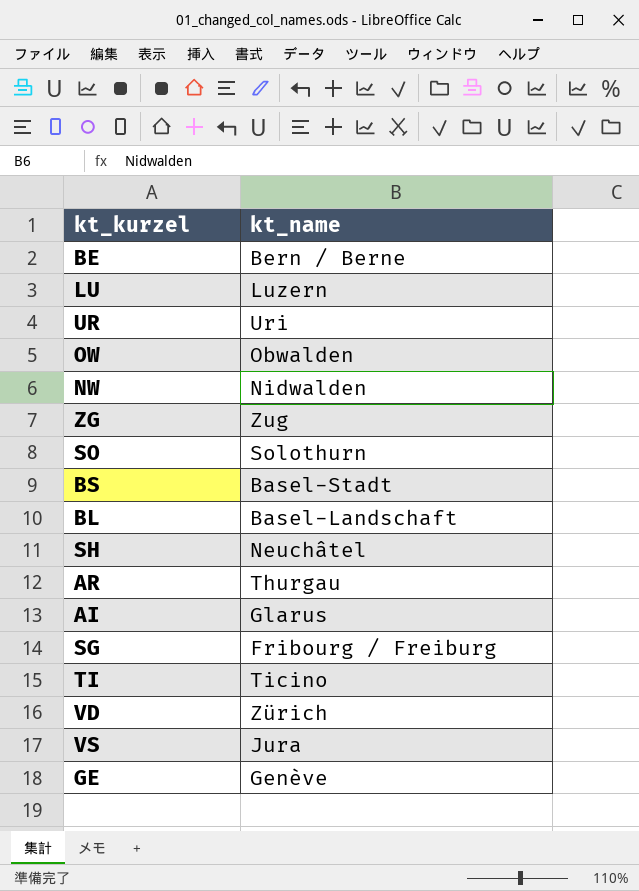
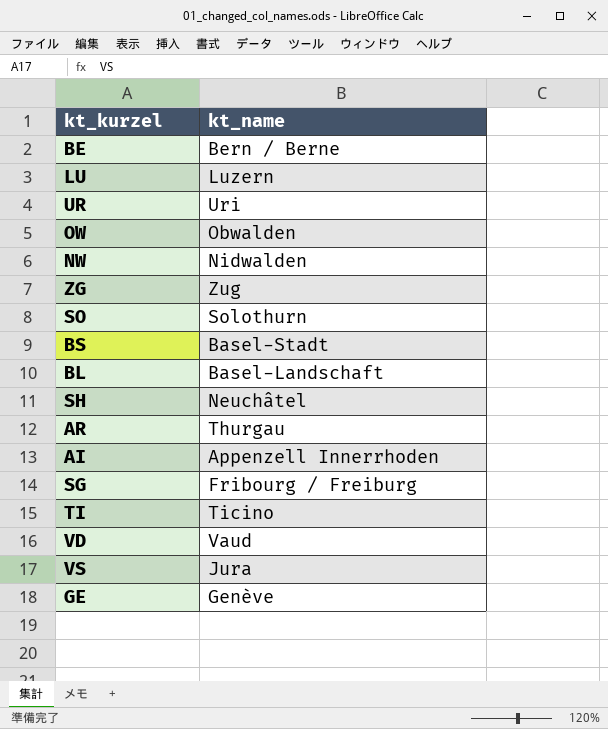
AI | kt_name: Glarus -> Appenzell Innerrhoden
VD | kt_name: Zürich -> Vaud

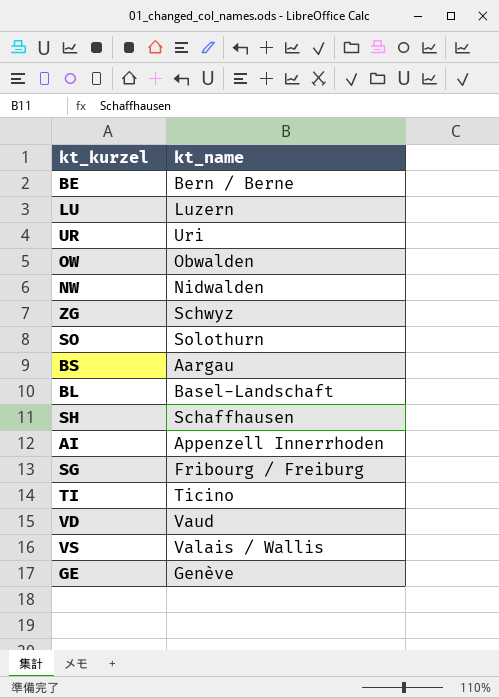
row AR: Thurgau -> none
ZG | kt_name: Zug -> Schwyz
BS | kt_name: Basel-Stadt -> Aargau
SH | kt_name: Neuchâtel -> Schaffhausen
VS | kt_name: Jura -> Valais / Wallis

